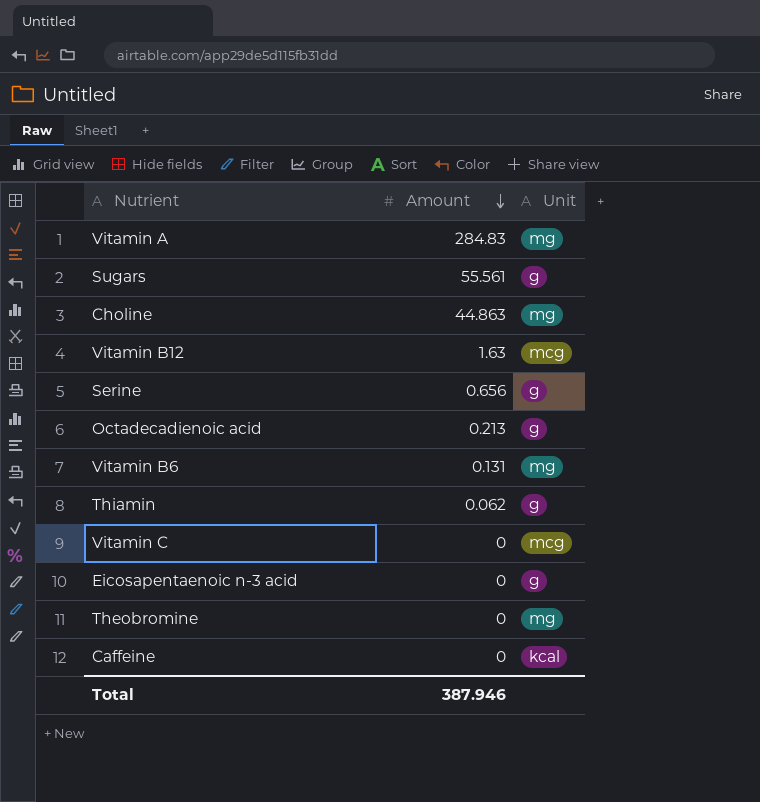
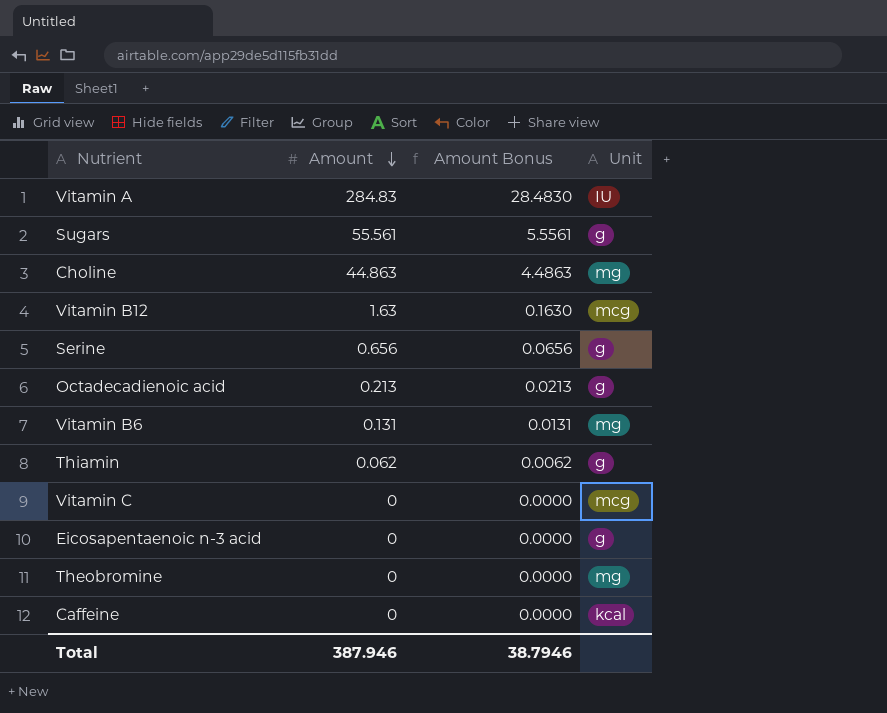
column Amount Bonus | formula: none -> [Amount] * 0.1
Vitamin A | Unit: mg -> IU

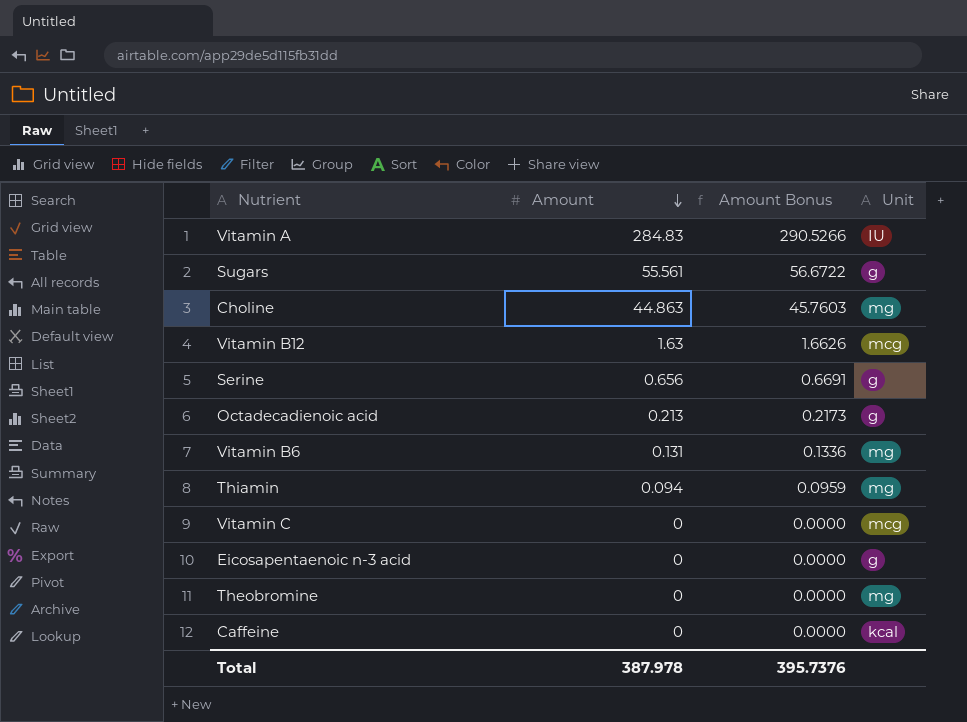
column Amount Bonus | formula: [Amount] * 0.1 -> [Amount] * 1.02
Thiamin | Amount: 0.062 -> 0.094
Thiamin | Unit: g -> mg
Total | Amount: 387.946 -> 387.978
Total | Amount Bonus: 38.7946 -> 395.7376

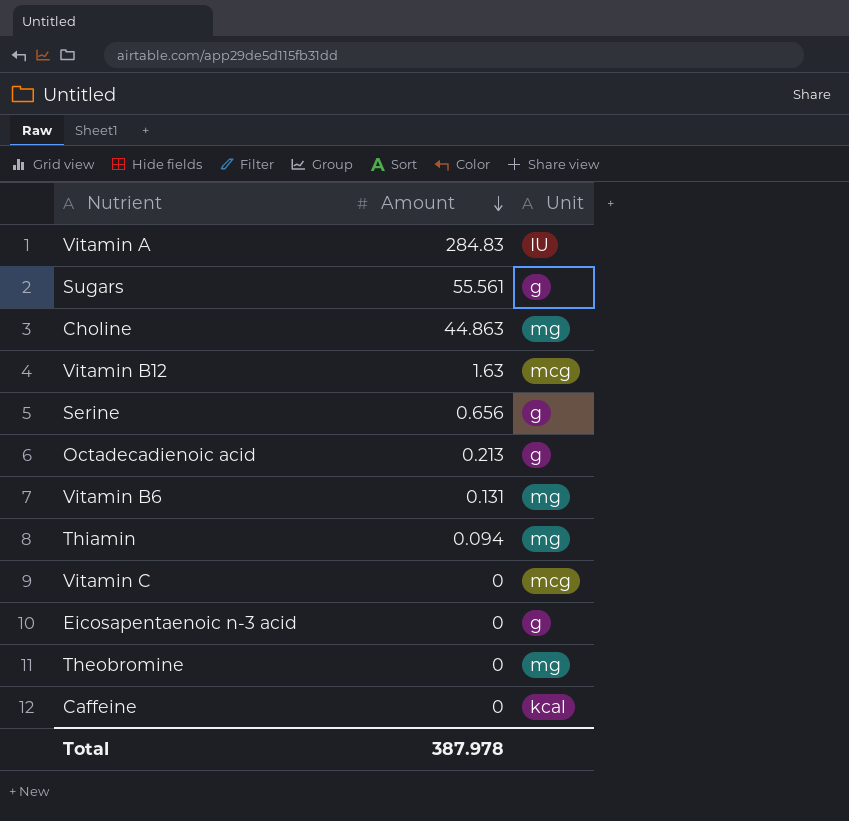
column Amount Bonus | formula: [Amount] * 1.02 -> none

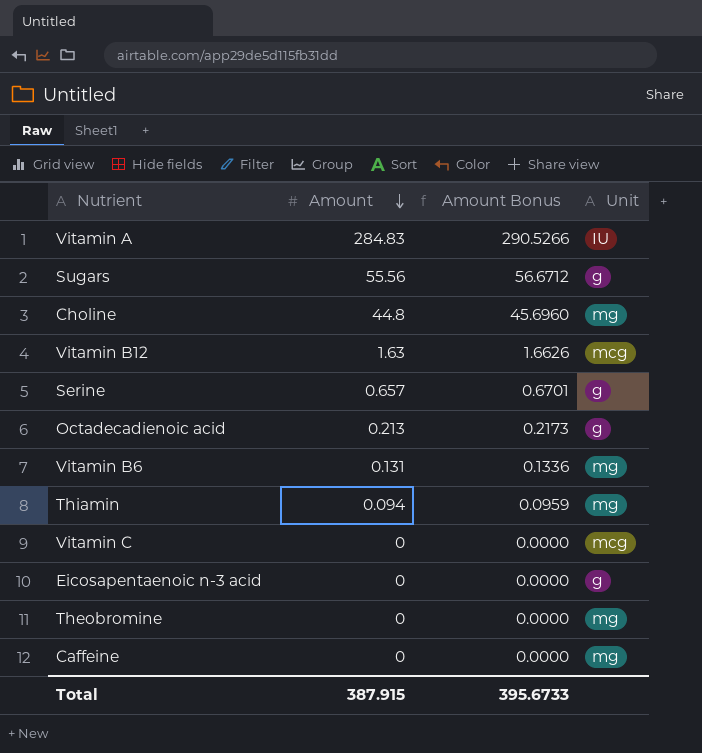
column Amount Bonus | formula: none -> [Amount] * 1.02
Sugars | Amount: 55.561 -> 55.56
Choline | Amount: 44.863 -> 44.8
Serine | Amount: 0.656 -> 0.657
Caffeine | Unit: kcal -> mg
Total | Amount: 387.978 -> 387.915

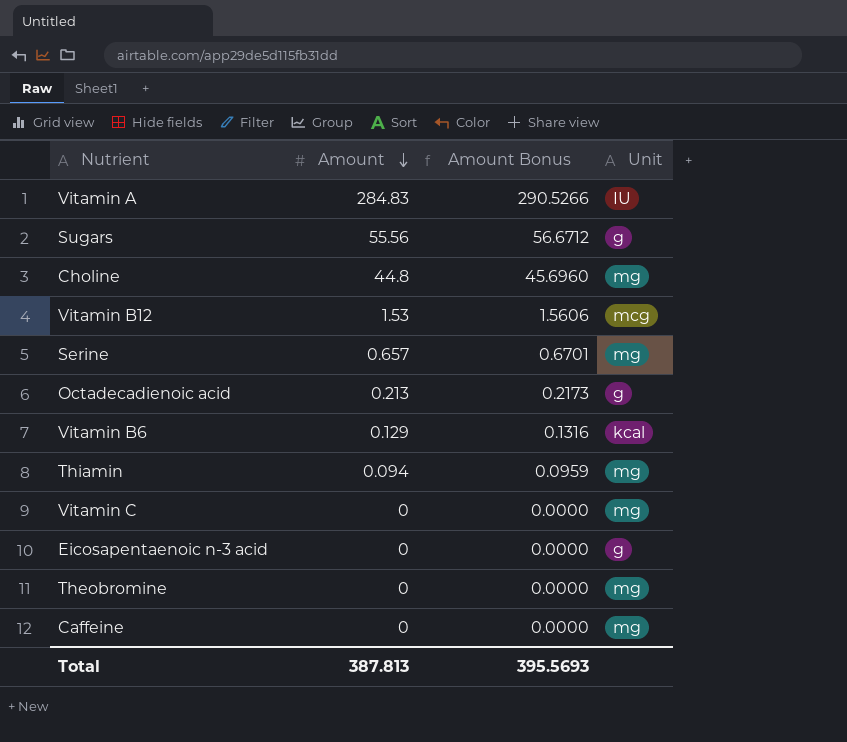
Vitamin B12 | Amount: 1.63 -> 1.53
Vitamin B12 | Amount Bonus: 1.6626 -> 1.5606
Serine | Unit: g -> mg
Vitamin B6 | Amount: 0.131 -> 0.129
Vitamin B6 | Amount Bonus: 0.1336 -> 0.1316
Vitamin B6 | Unit: mg -> kcal
Vitamin C | Unit: mcg -> mg
Total | Amount: 387.915 -> 387.813
Total | Amount Bonus: 395.6733 -> 395.5693

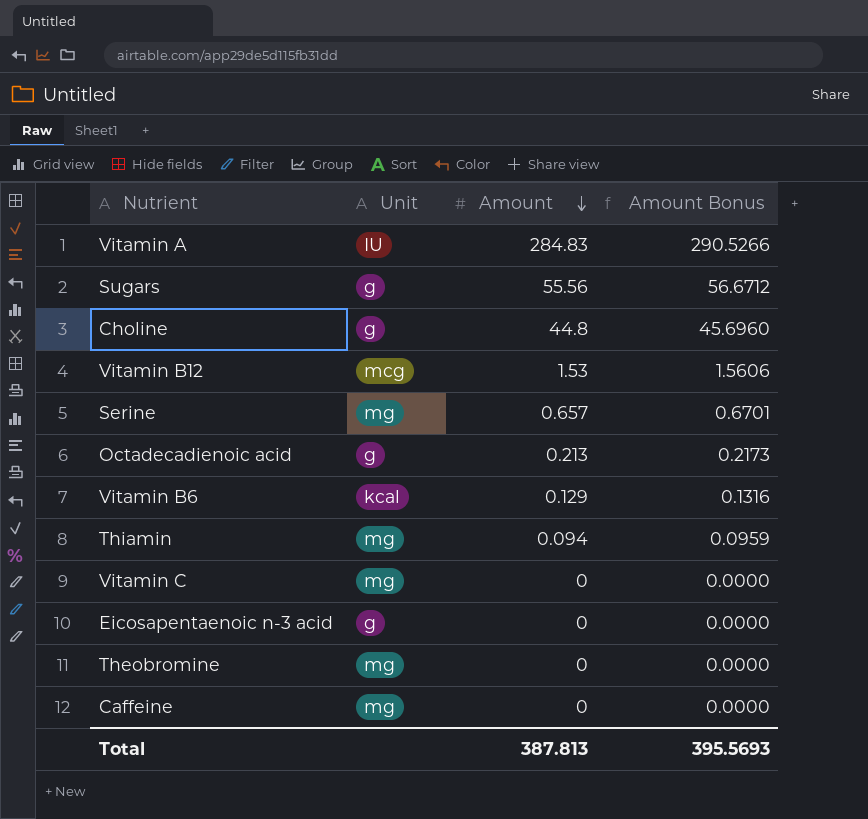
column Unit | position: 4 -> 2
Choline | Unit: mg -> g

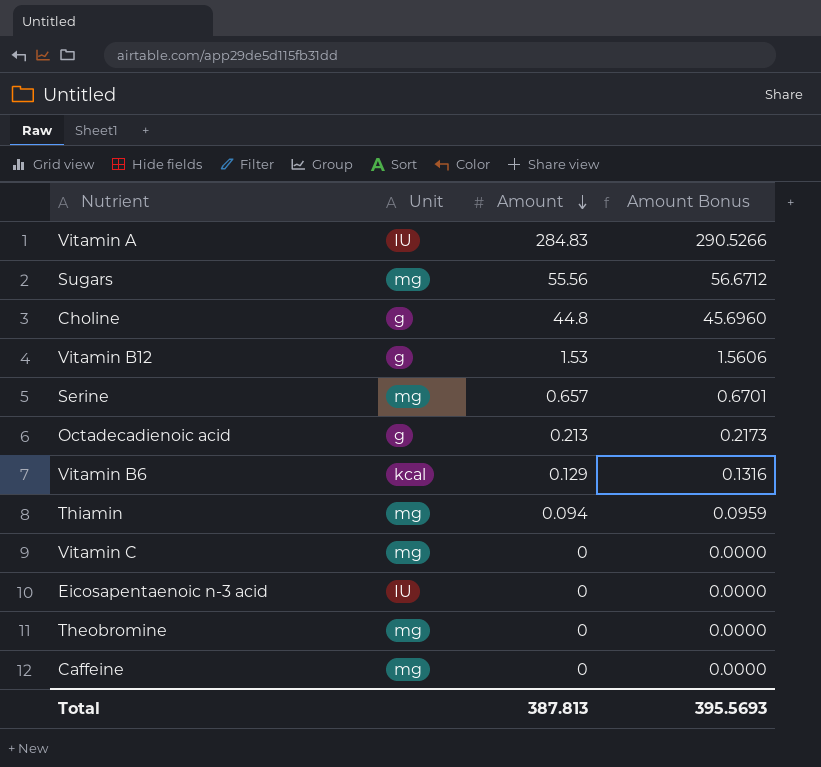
Sugars | Unit: g -> mg
Vitamin B12 | Unit: mcg -> g
Eicosapentaenoic n-3 acid | Unit: g -> IU

